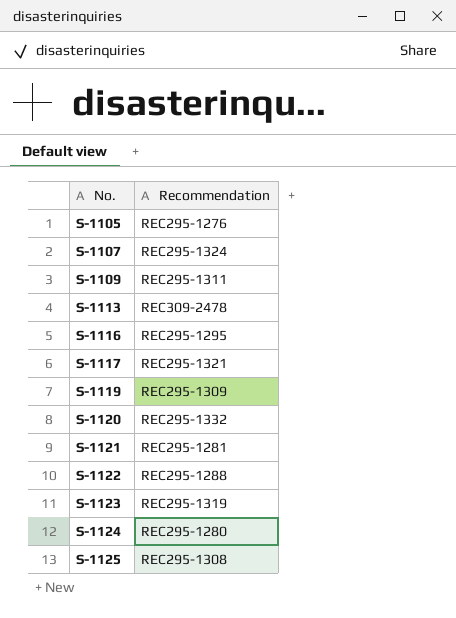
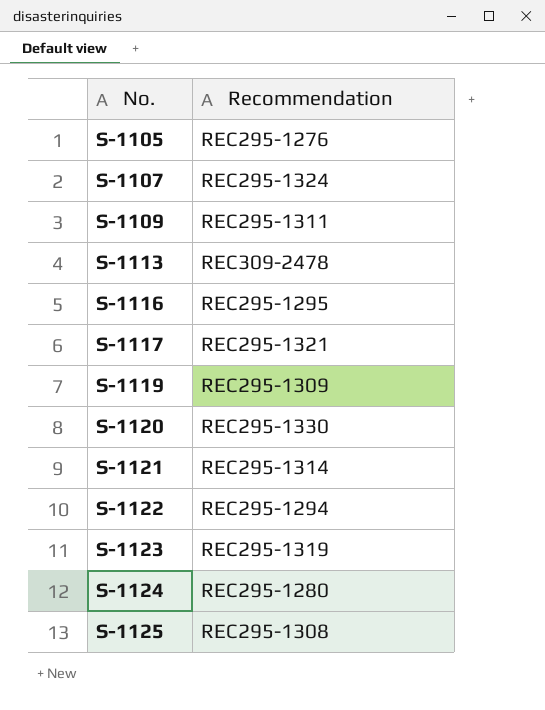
S-1120 | Recommendation: REC295-1332 -> REC295-1330
S-1121 | Recommendation: REC295-1281 -> REC295-1314
S-1122 | Recommendation: REC295-1288 -> REC295-1294

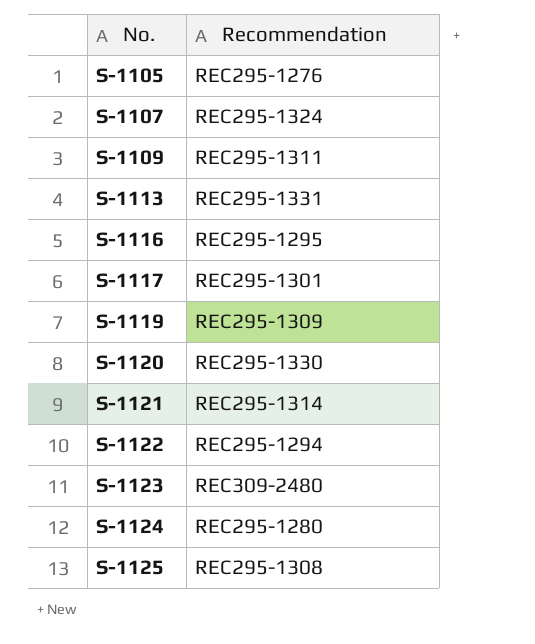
S-1113 | Recommendation: REC309-2478 -> REC295-1331
S-1117 | Recommendation: REC295-1321 -> REC295-1301
S-1123 | Recommendation: REC295-1319 -> REC309-2480

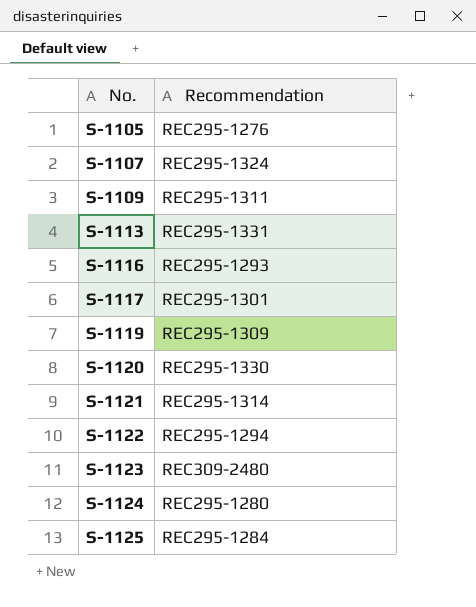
S-1116 | Recommendation: REC295-1295 -> REC295-1293
S-1125 | Recommendation: REC295-1308 -> REC295-1284

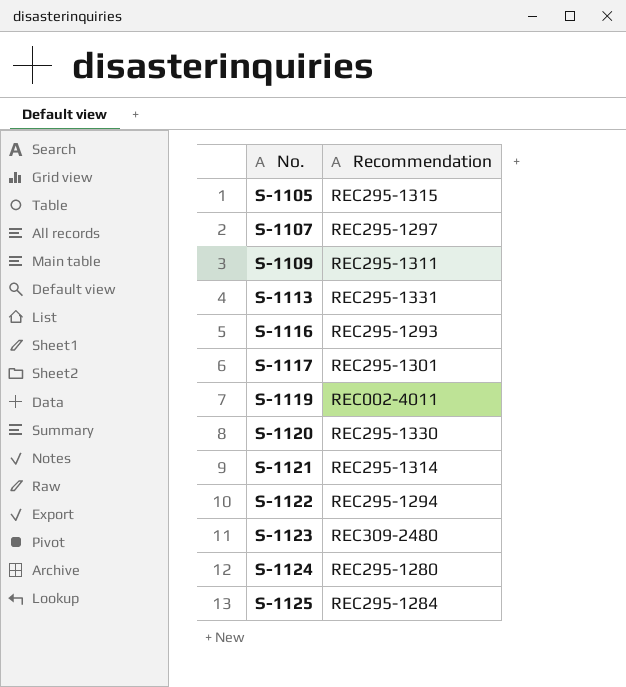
S-1105 | Recommendation: REC295-1276 -> REC295-1315
S-1107 | Recommendation: REC295-1324 -> REC295-1297
S-1119 | Recommendation: REC295-1309 -> REC002-4011

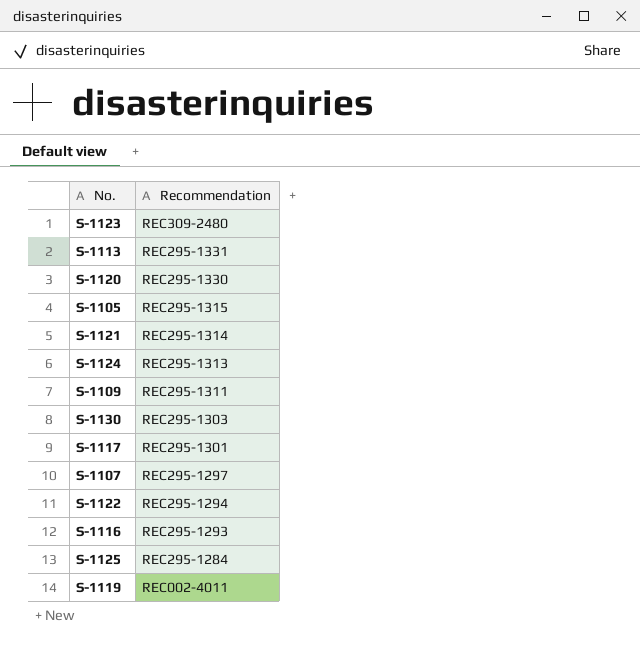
row order: No. ascending -> Recommendation descending
S-1124 | Recommendation: REC295-1280 -> REC295-1313
row S-1130: none -> REC295-1303

